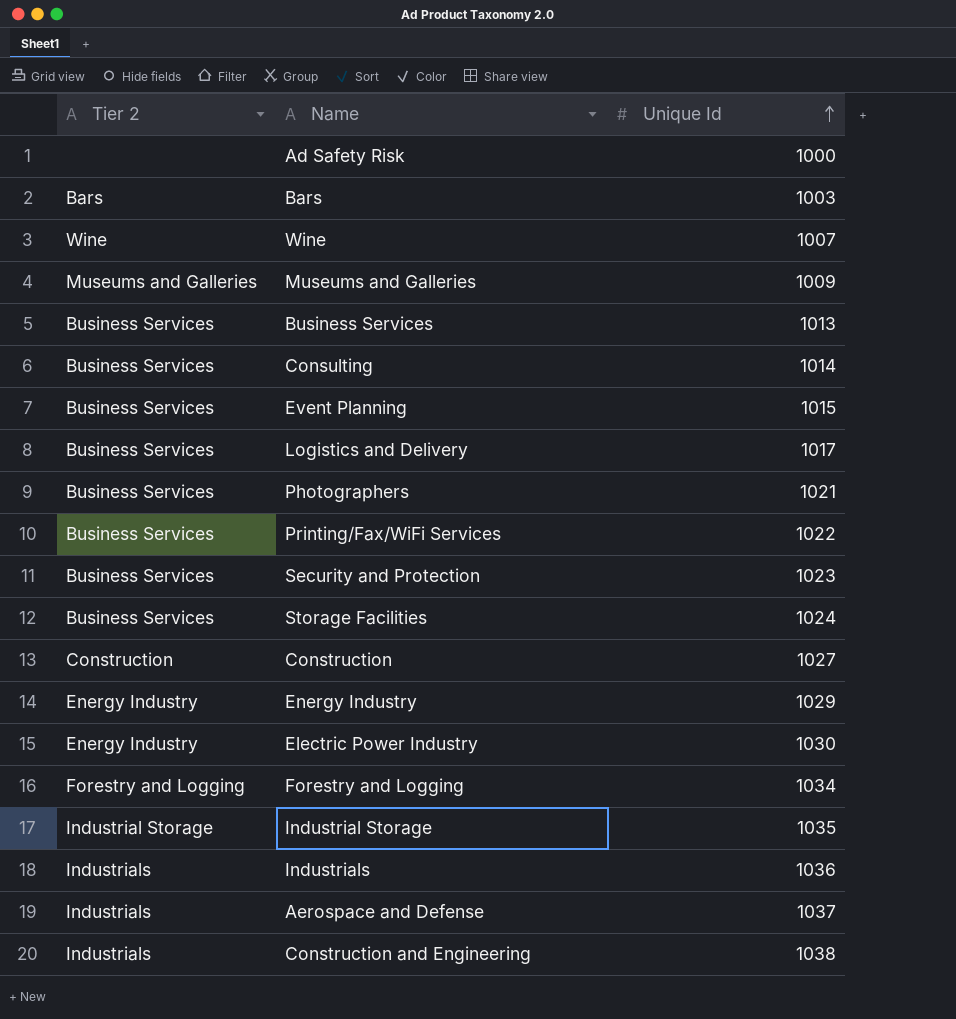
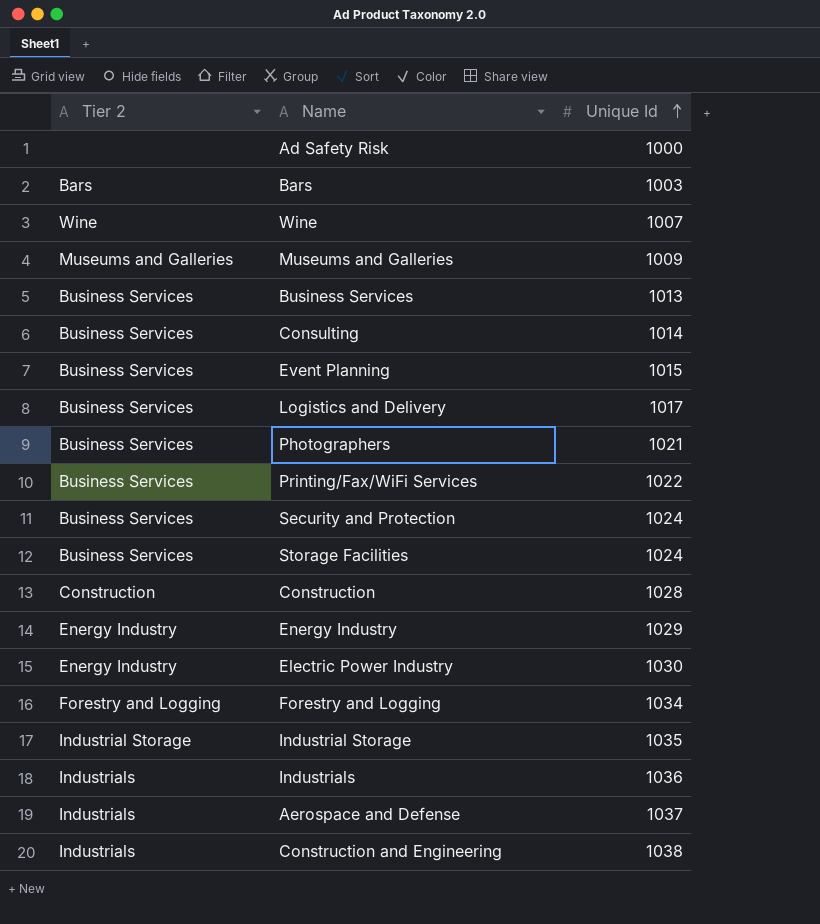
Security and Protection | Unique Id: 1023 -> 1024
Construction | Unique Id: 1027 -> 1028

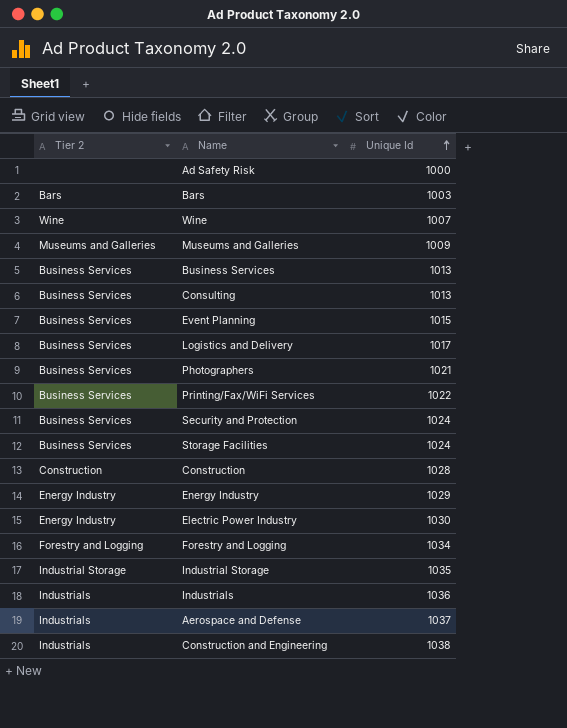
Consulting | Unique Id: 1014 -> 1013

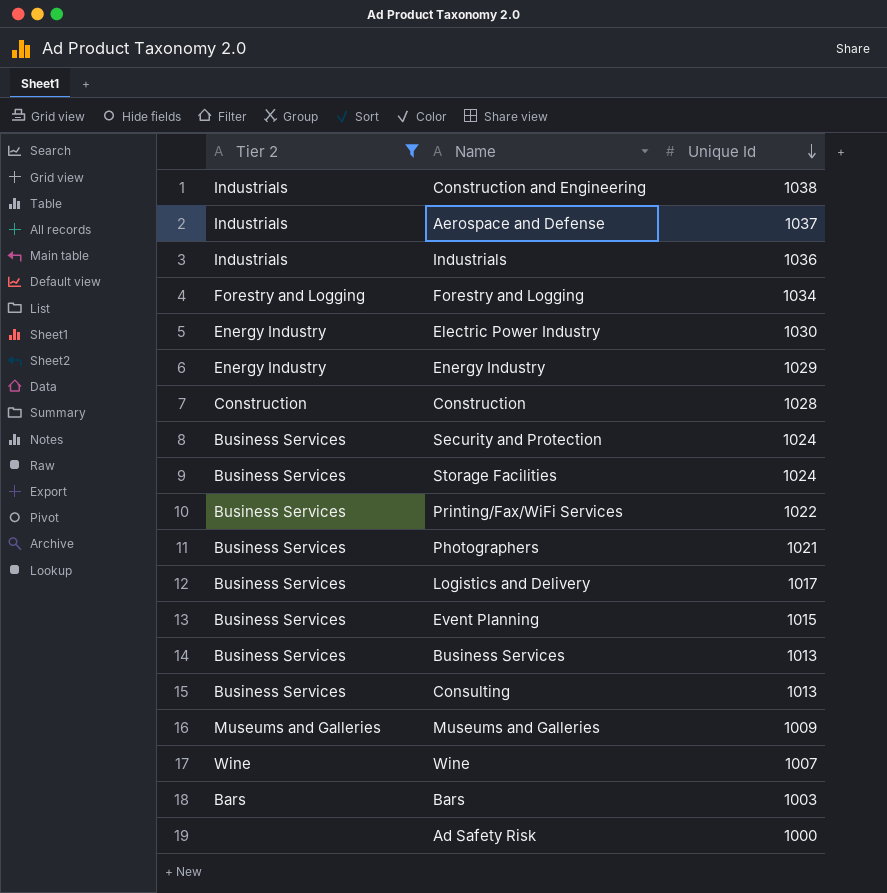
filter: none -> Tier 2 != Industrial Storage
row order: Unique Id ascending -> Unique Id descending

